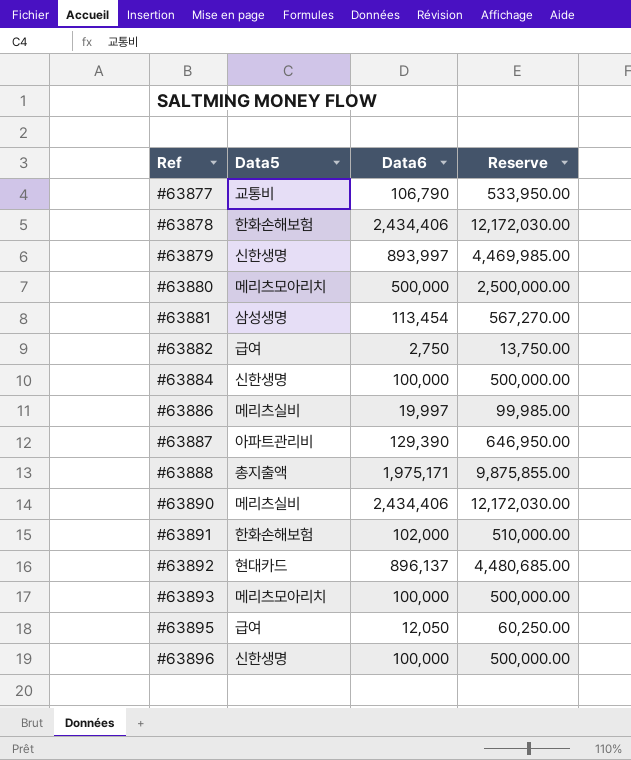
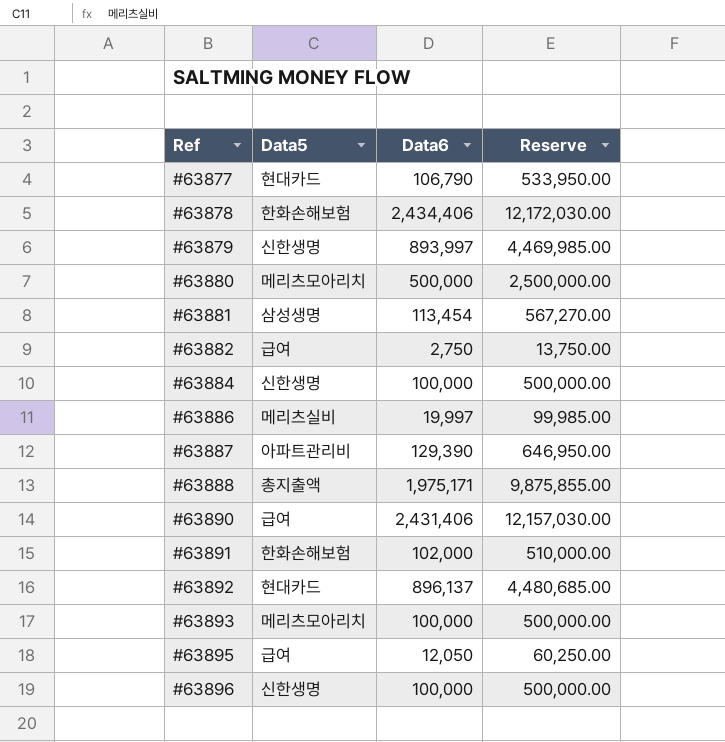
#63877 | Data5: 교통비 -> 현대카드
#63890 | Data5: 메리츠실비 -> 급여
#63890 | Data6: 2,434,406 -> 2,431,406
#63890 | Reserve: 12,172,030.00 -> 12,157,030.00

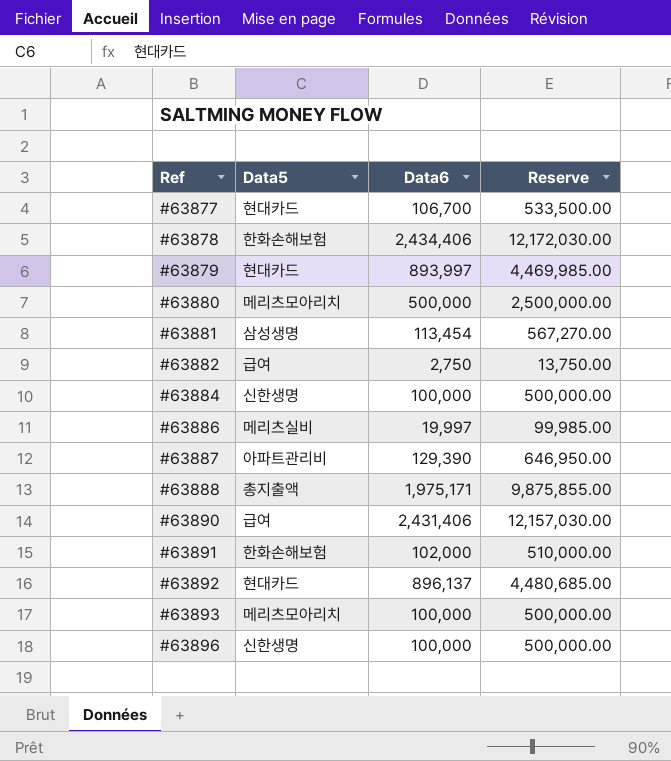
row #63895: 급여 | 12,050 | 60,250.00 -> none
#63877 | Data6: 106,790 -> 106,700
#63877 | Reserve: 533,950.00 -> 533,500.00
#63879 | Data5: 신한생명 -> 현대카드

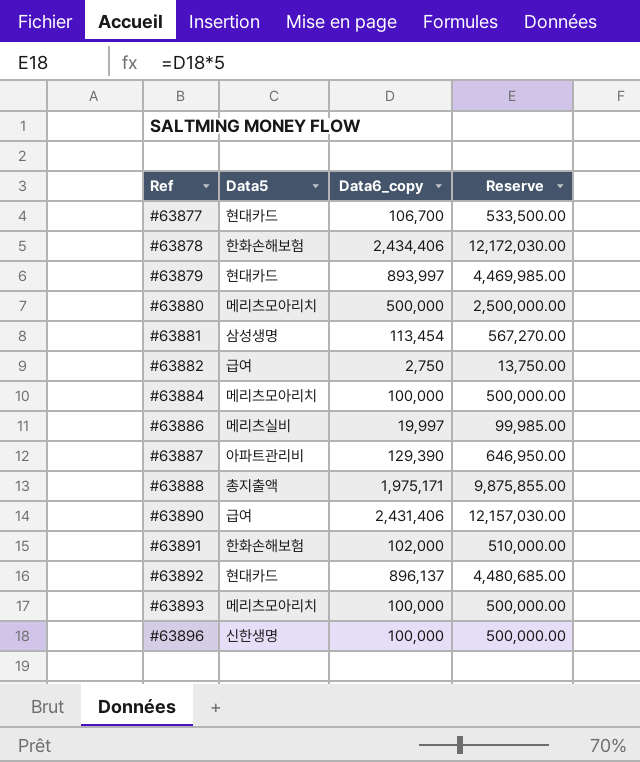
column name: Data6 -> Data6_copy
#63884 | Data5: 신한생명 -> 메리츠모아리치

